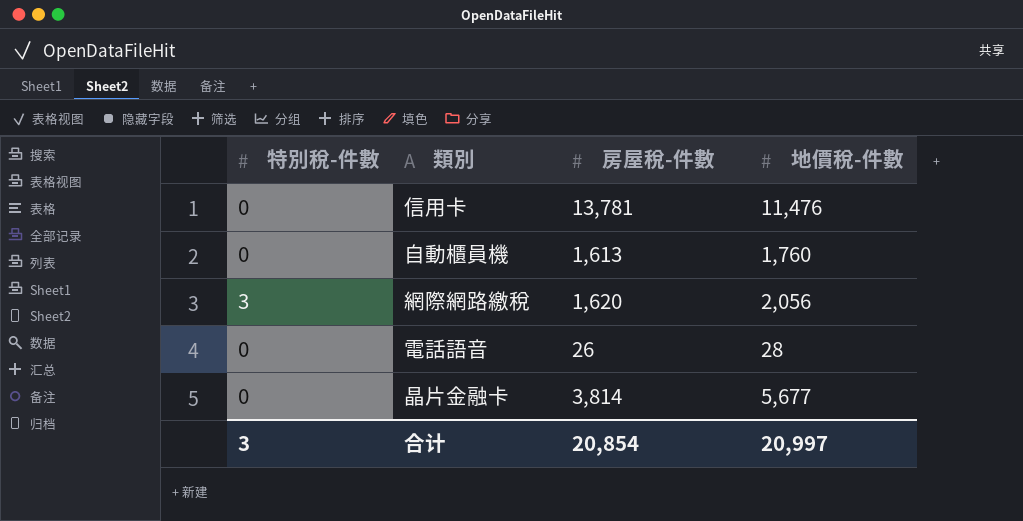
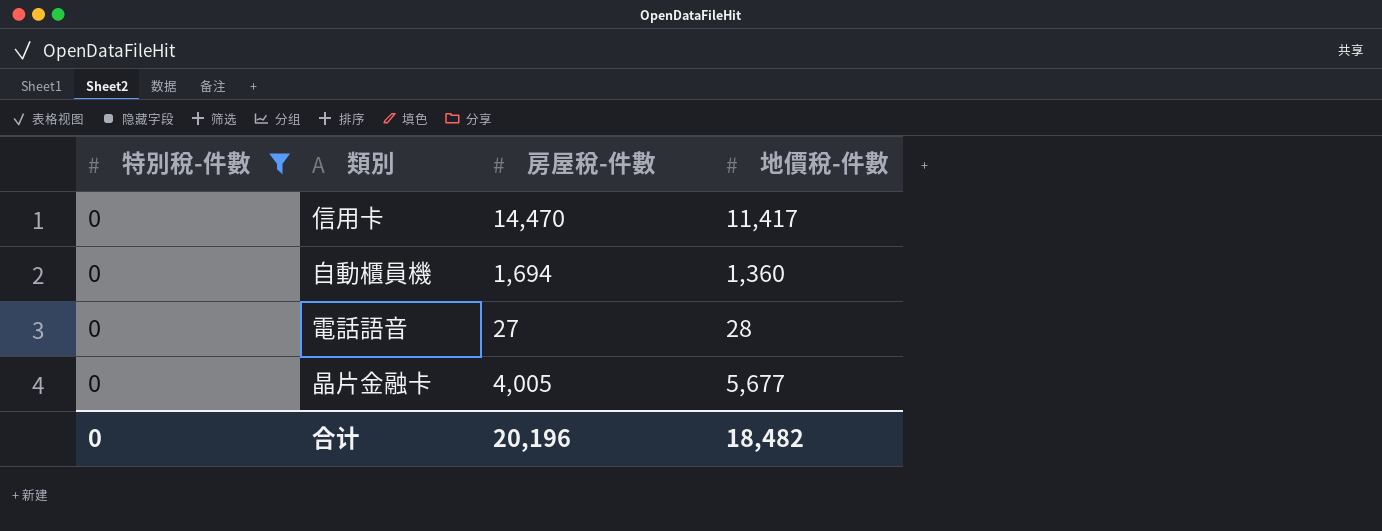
filter: none -> 特別稅-件數 = 0
信用卡 | 房屋稅-件數: 13,781 -> 14,470
信用卡 | 地價稅-件數: 11,476 -> 11,417
自動櫃員機 | 房屋稅-件數: 1,613 -> 1,694
自動櫃員機 | 地價稅-件數: 1,760 -> 1,360
電話語音 | 房屋稅-件數: 26 -> 27
晶片金融卡 | 房屋稅-件數: 3,814 -> 4,005
合计 | 特別稅-件數: 3 -> 0
合计 | 房屋稅-件數: 20,854 -> 20,196
合计 | 地價稅-件數: 20,997 -> 18,482

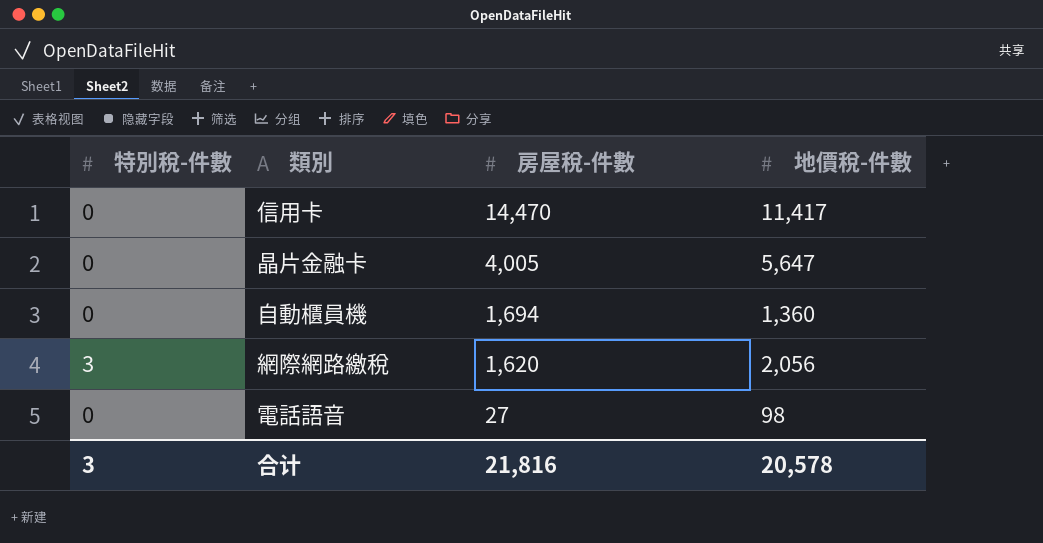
filter: 特別稅-件數 = 0 -> none
row order: none -> 房屋稅-件數 descending
晶片金融卡 | 地價稅-件數: 5,677 -> 5,647
電話語音 | 地價稅-件數: 28 -> 98
合计 | 特別稅-件數: 0 -> 3
合计 | 房屋稅-件數: 20,196 -> 21,816
合计 | 地價稅-件數: 18,482 -> 20,578

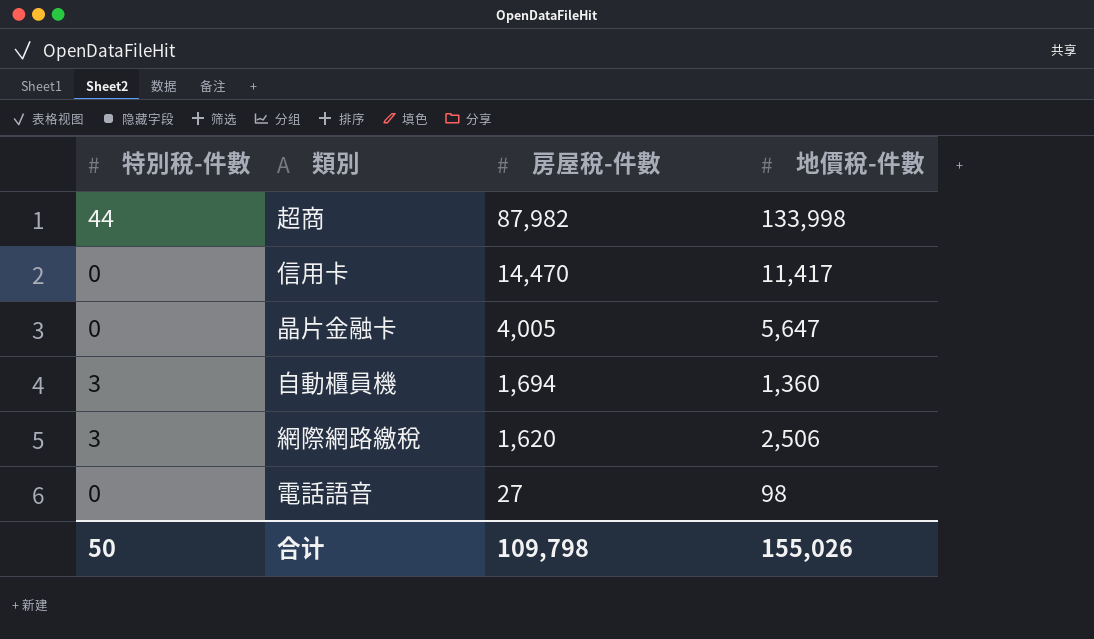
row 超商: none -> 44 | 87,982 | 133,998
自動櫃員機 | 特別稅-件數: 0 -> 3
網際網路繳稅 | 地價稅-件數: 2,056 -> 2,506
合计 | 特別稅-件數: 3 -> 50
合计 | 房屋稅-件數: 21,816 -> 109,798
合计 | 地價稅-件數: 20,578 -> 155,026

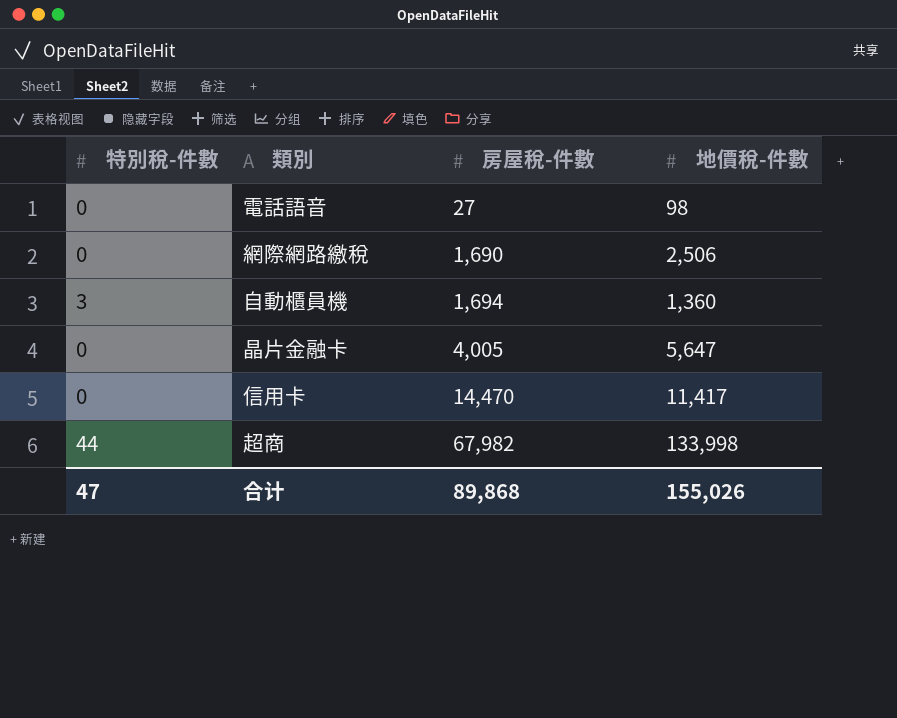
row order: 房屋稅-件數 descending -> 房屋稅-件數 ascending
網際網路繳稅 | 特別稅-件數: 3 -> 0
網際網路繳稅 | 房屋稅-件數: 1,620 -> 1,690
超商 | 房屋稅-件數: 87,982 -> 67,982
合计 | 特別稅-件數: 50 -> 47
合计 | 房屋稅-件數: 109,798 -> 89,868

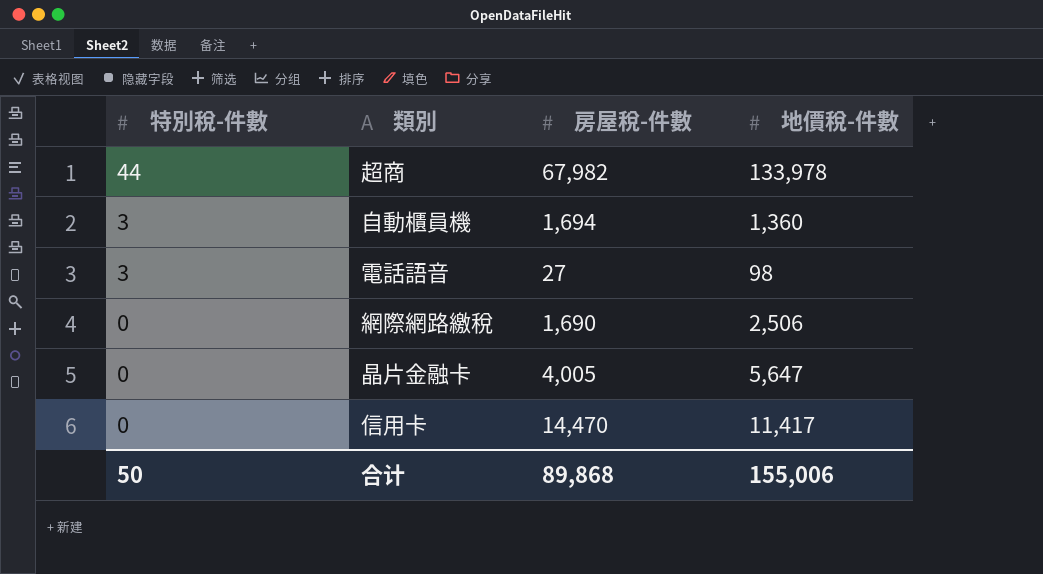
row order: 房屋稅-件數 ascending -> 特別稅-件數 descending
超商 | 地價稅-件數: 133,998 -> 133,978
電話語音 | 特別稅-件數: 0 -> 3
合计 | 特別稅-件數: 47 -> 50
合计 | 地價稅-件數: 155,026 -> 155,006

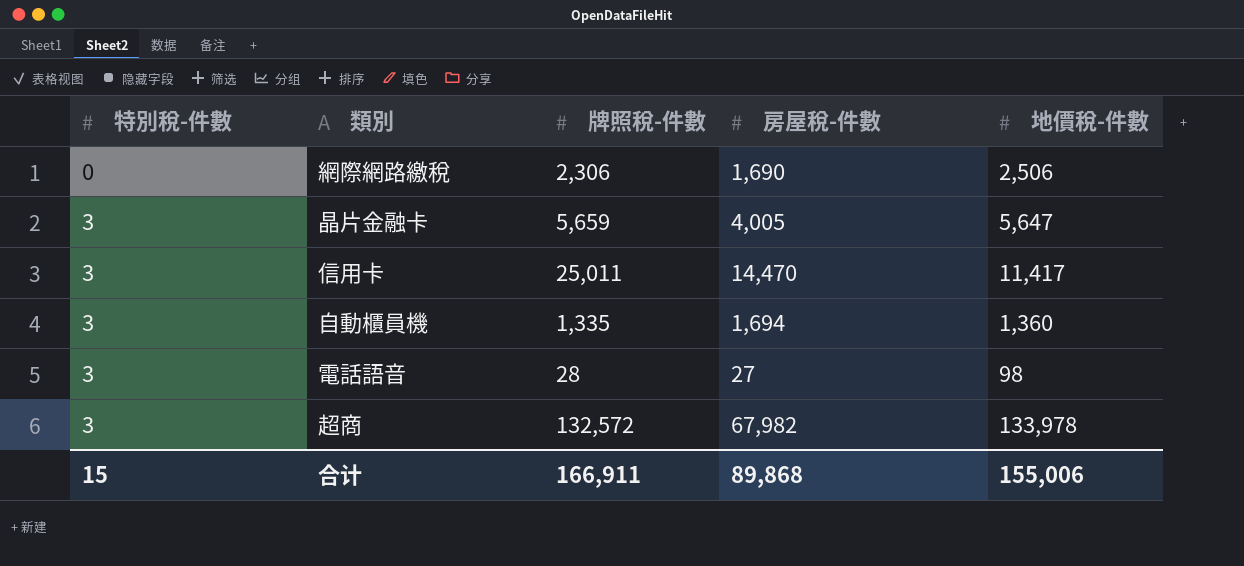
row order: 特別稅-件數 descending -> 特別稅-件數 ascending
column 牌照稅-件數 | position: none -> 3
晶片金融卡 | 特別稅-件數: 0 -> 3
信用卡 | 特別稅-件數: 0 -> 3
超商 | 特別稅-件數: 44 -> 3
合计 | 特別稅-件數: 50 -> 15

